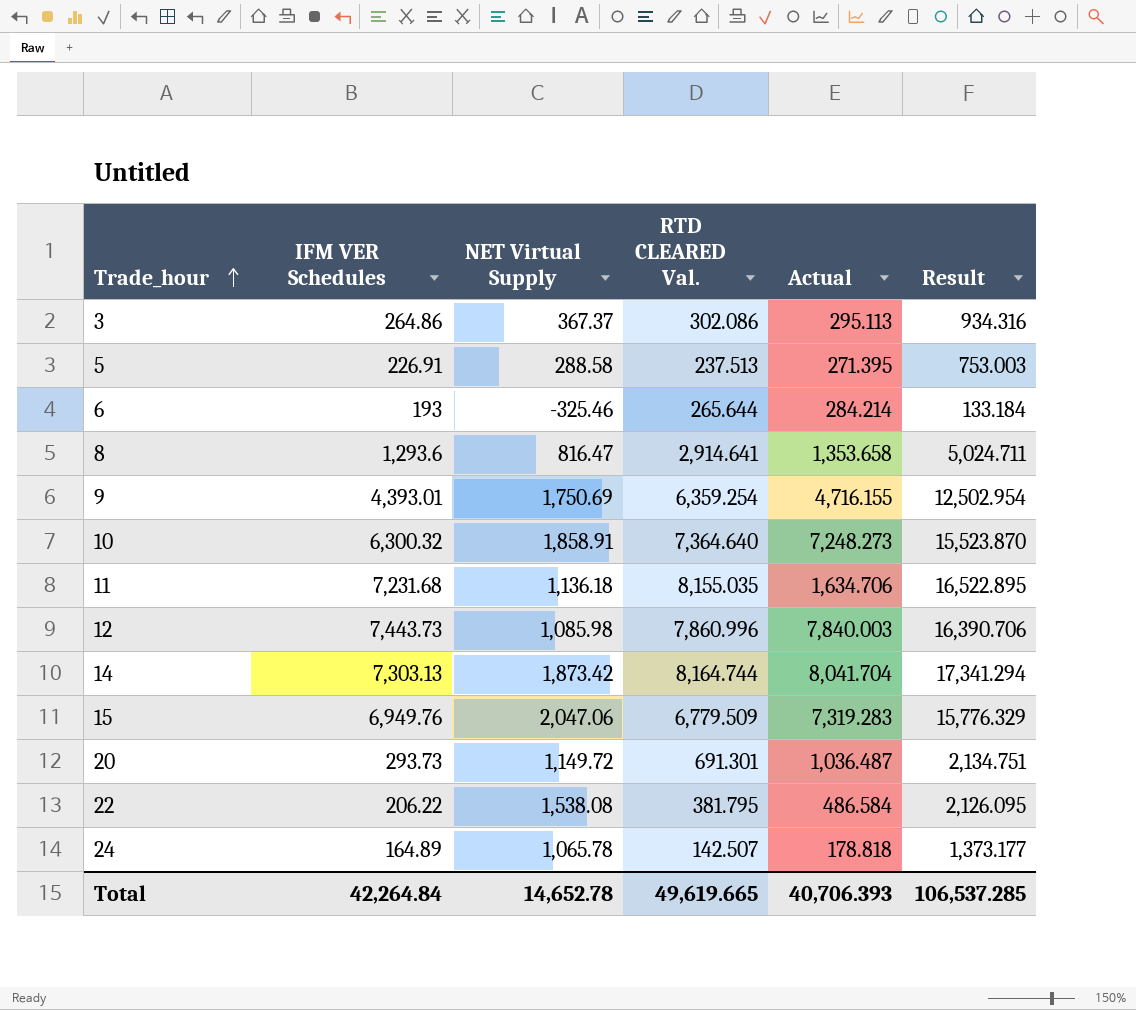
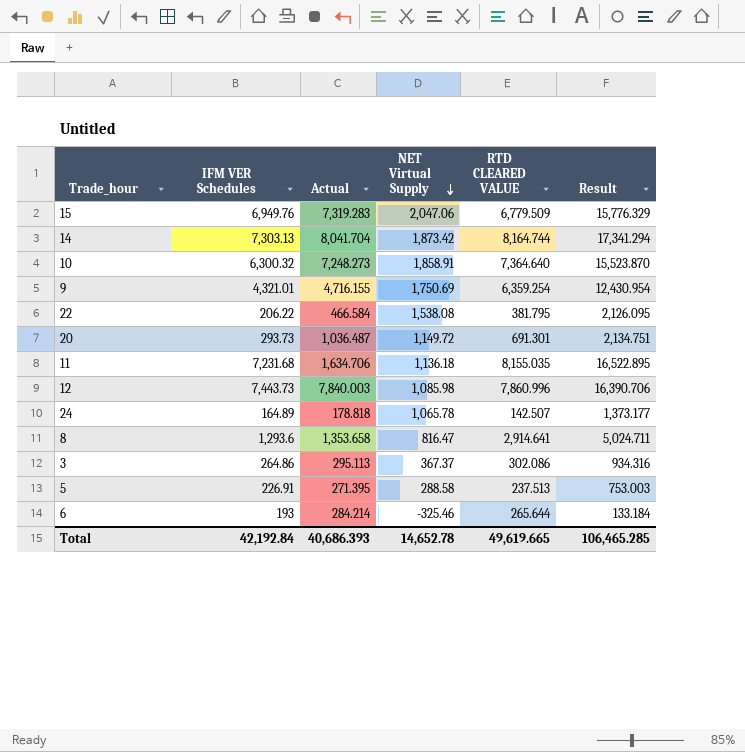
row order: Trade_hour ascending -> NET Virtual Supply descending
column Actual | position: 5 -> 3
column name: RTD CLEARED Val. -> RTD CLEARED VALUE
9 | IFM VER Schedules: 4,393.01 -> 4,321.01
9 | Result: 12,502.954 -> 12,430.954
22 | Actual: 486.584 -> 466.584
Total | IFM VER Schedules: 42,264.84 -> 42,192.84
Total | Actual: 40,706.393 -> 40,686.393
Total | Result: 106,537.285 -> 106,465.285

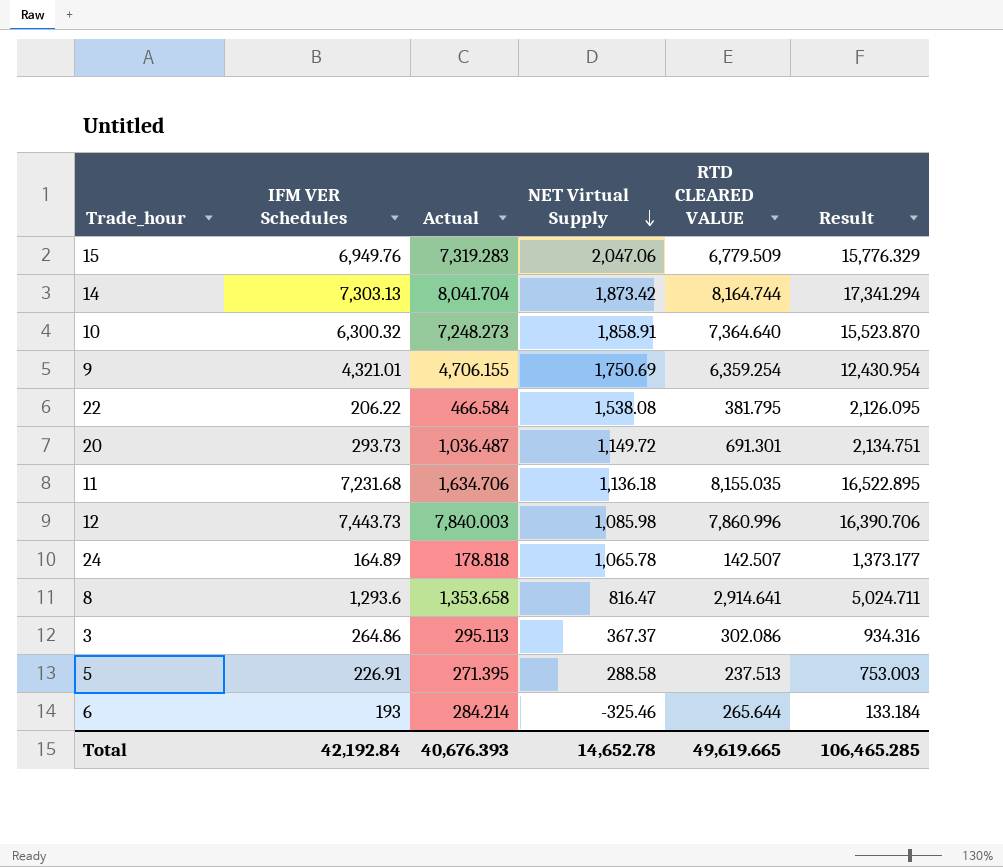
9 | Actual: 4,716.155 -> 4,706.155
Total | Actual: 40,686.393 -> 40,676.393

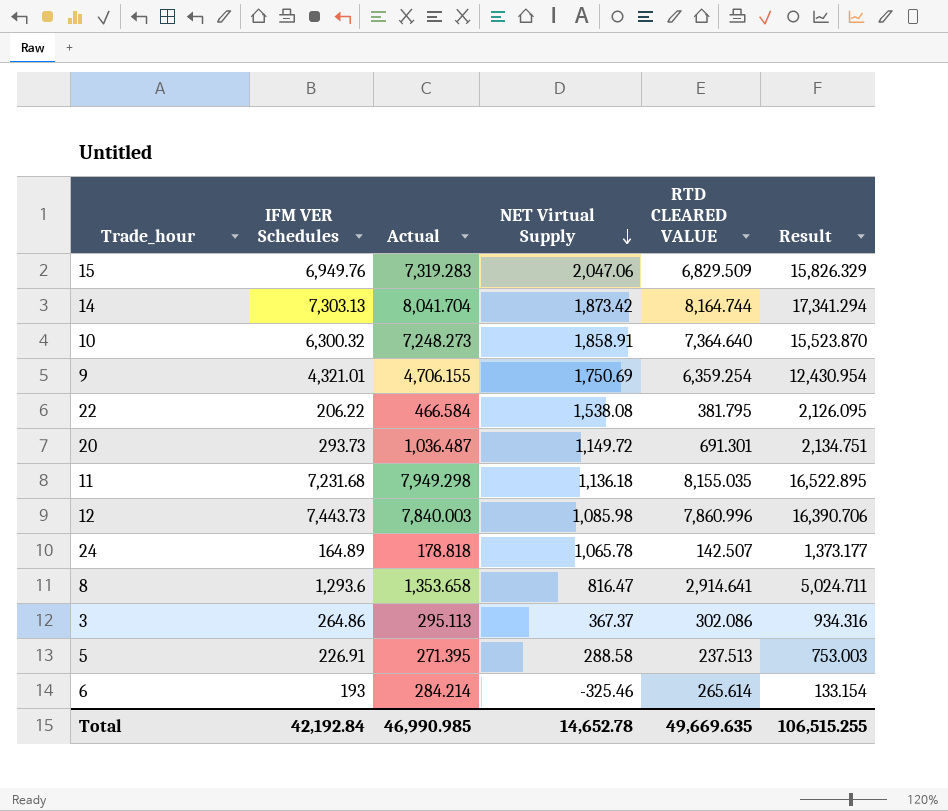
15 | RTD CLEARED VALUE: 6,779.509 -> 6,829.509
15 | Result: 15,776.329 -> 15,826.329
11 | Actual: 1,634.706 -> 7,949.298
6 | RTD CLEARED VALUE: 265.644 -> 265.614
6 | Result: 133.184 -> 133.154
Total | Actual: 40,676.393 -> 46,990.985
Total | RTD CLEARED VALUE: 49,619.665 -> 49,669.635
Total | Result: 106,465.285 -> 106,515.255

